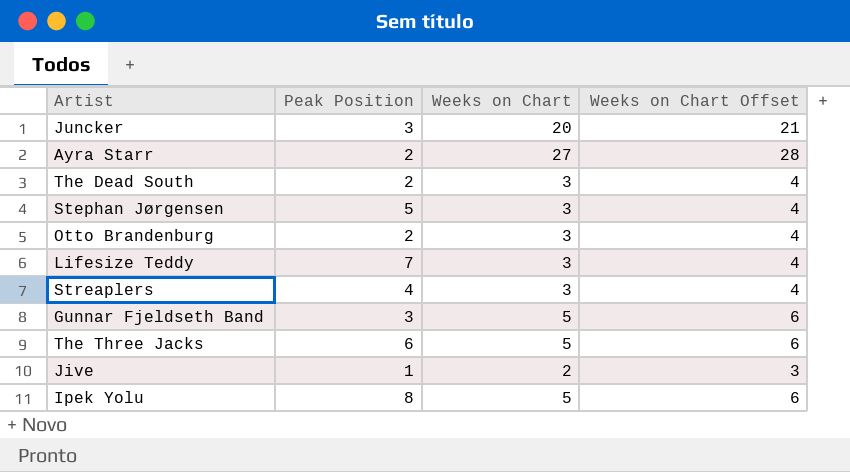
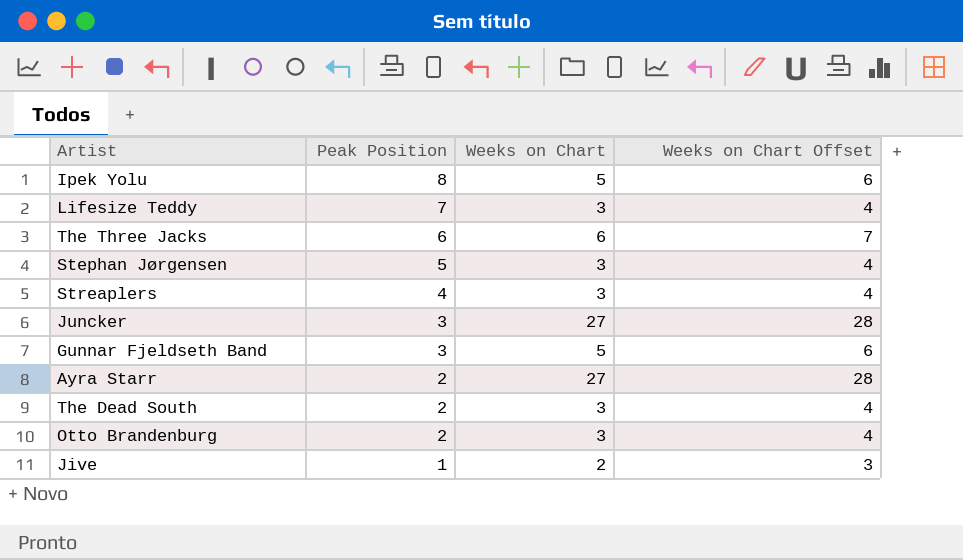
row order: none -> Peak Position descending
The Three Jacks | Weeks on Chart: 5 -> 6
The Three Jacks | Weeks on Chart Offset: 6 -> 7
Juncker | Weeks on Chart: 20 -> 27
Juncker | Weeks on Chart Offset: 21 -> 28

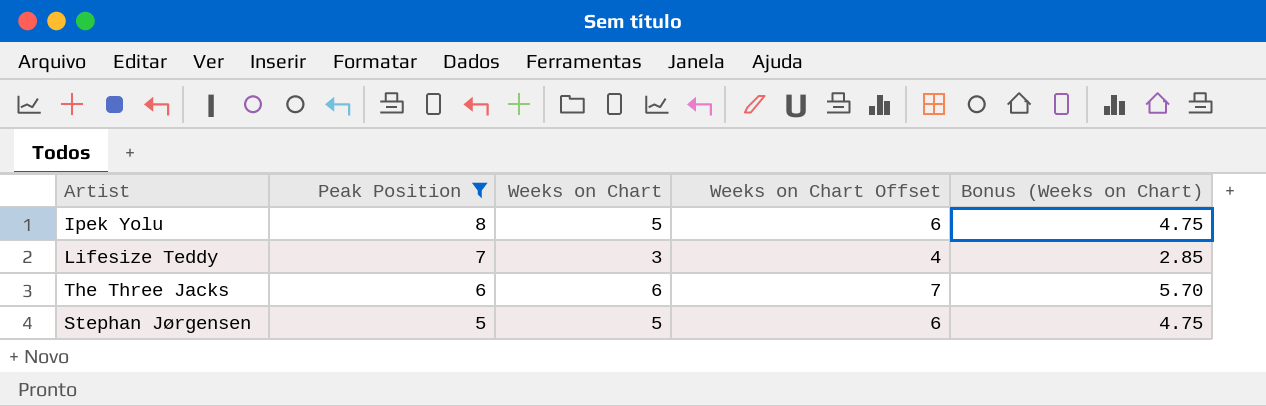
filter: none -> Peak Position >= 5
column Bonus (Weeks on Chart) | formula: none -> [Weeks on Chart] * 0.95
Stephan Jørgensen | Weeks on Chart: 3 -> 5
Stephan Jørgensen | Weeks on Chart Offset: 4 -> 6

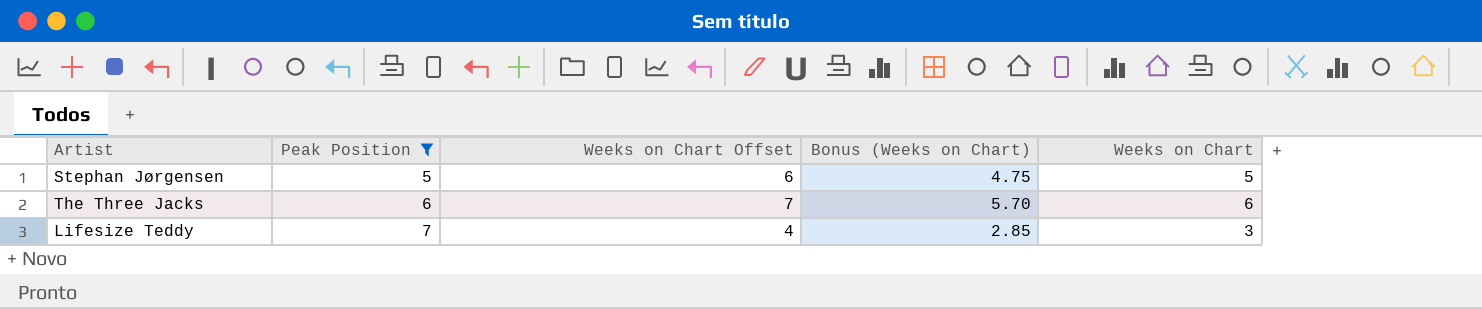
row order: Peak Position descending -> Peak Position ascending
column Weeks on Chart | position: 3 -> 5
row Ipek Yolu: 8 | 5 | 6 | 4.75 -> none

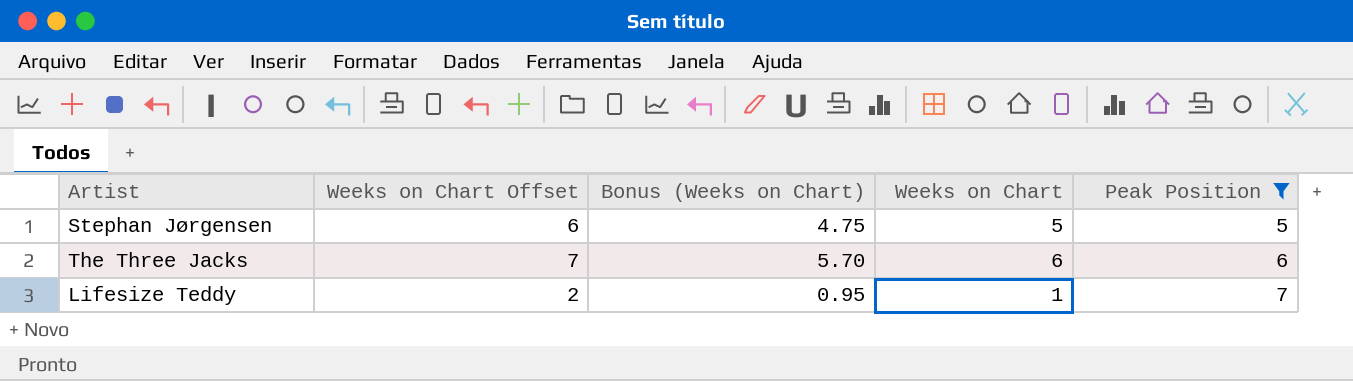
column Peak Position | position: 2 -> 5
Lifesize Teddy | Weeks on Chart Offset: 4 -> 2
Lifesize Teddy | Bonus (Weeks on Chart): 2.85 -> 0.95
Lifesize Teddy | Weeks on Chart: 3 -> 1

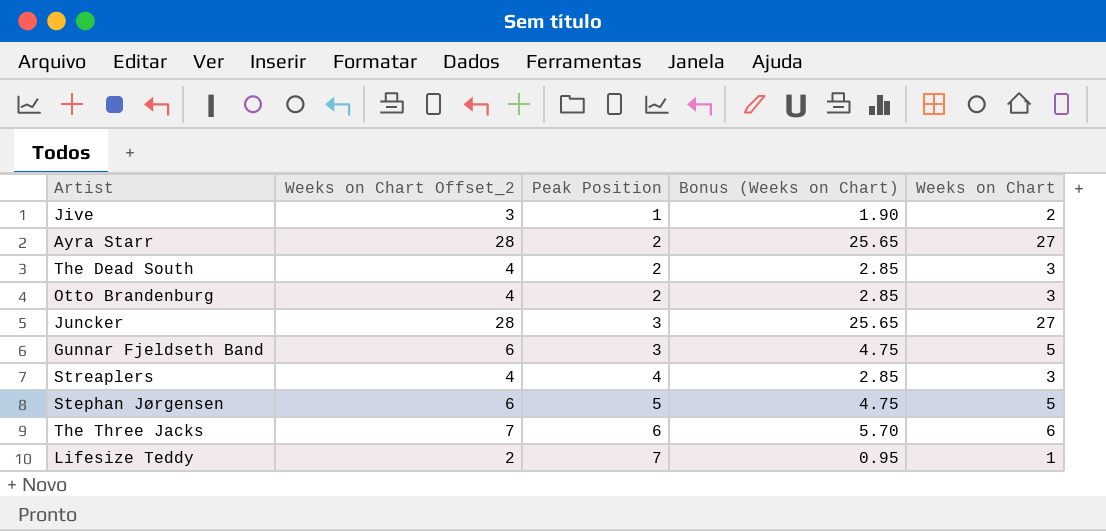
filter: Peak Position >= 5 -> none
column name: Weeks on Chart Offset -> Weeks on Chart Offset_2
column Peak Position | position: 5 -> 3

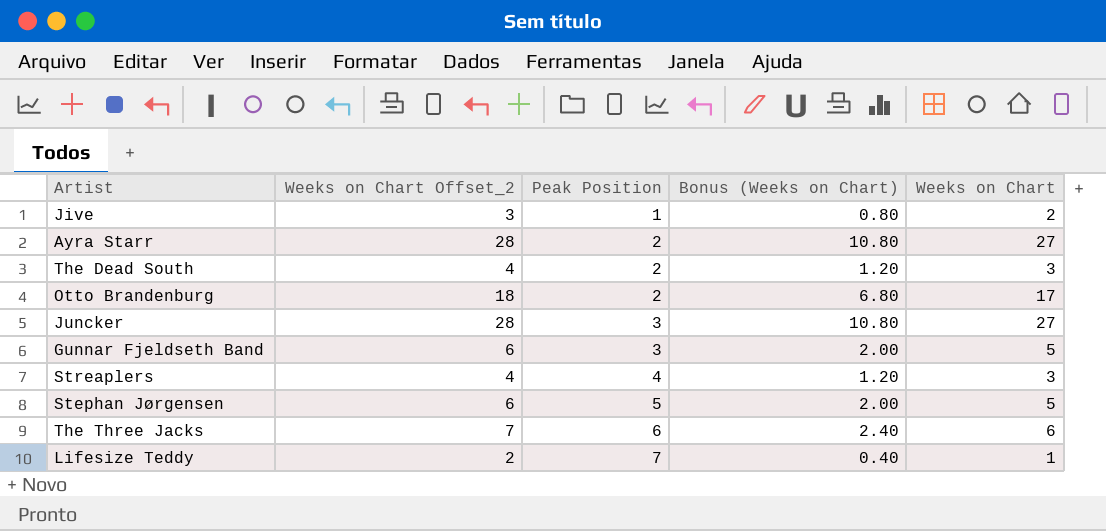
column Bonus (Weeks on Chart) | formula: [Weeks on Chart] * 0.95 -> [Weeks on Chart] * 0.4
Otto Brandenburg | Weeks on Chart Offset_2: 4 -> 18
Otto Brandenburg | Weeks on Chart: 3 -> 17

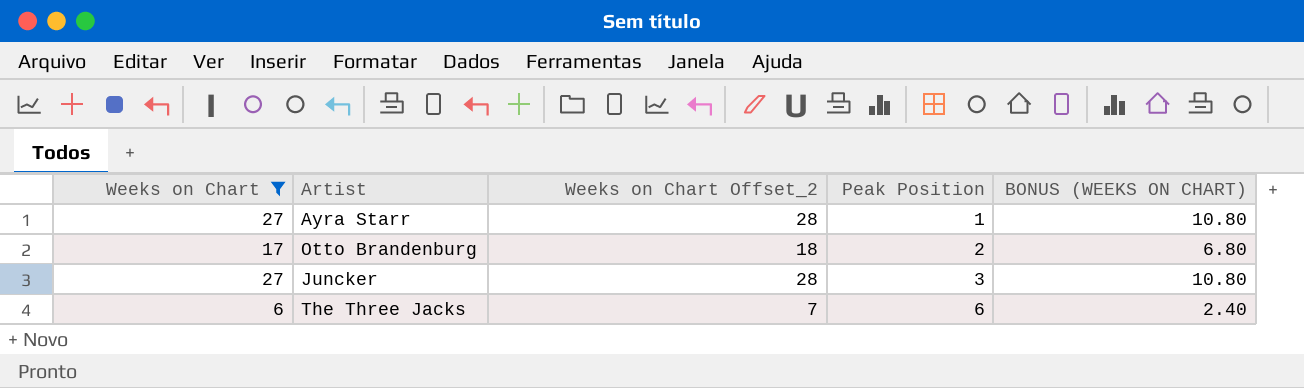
filter: none -> Weeks on Chart >= 6
column Weeks on Chart | position: 5 -> 1
column name: Bonus (Weeks on Chart) -> BONUS (WEEKS ON CHART)
Ayra Starr | Peak Position: 2 -> 1

